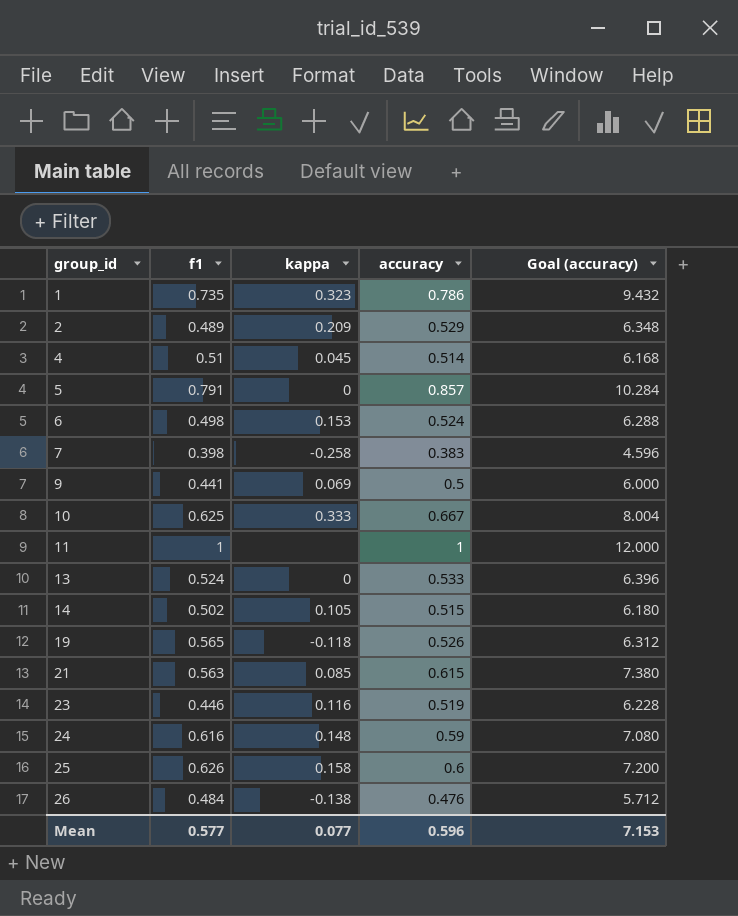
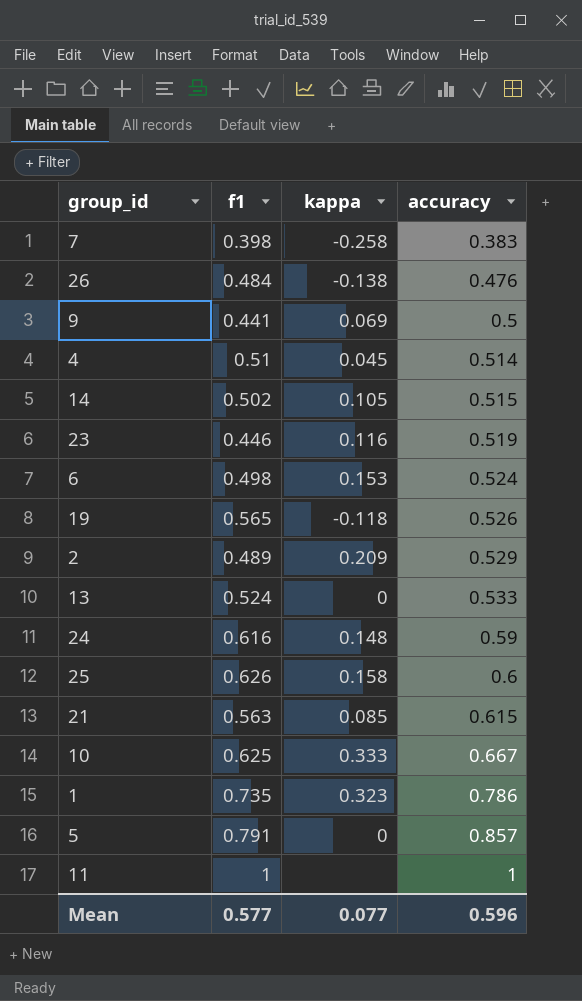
row order: group_id ascending -> accuracy ascending
column Goal (accuracy) | formula: [accuracy] * 12 -> none

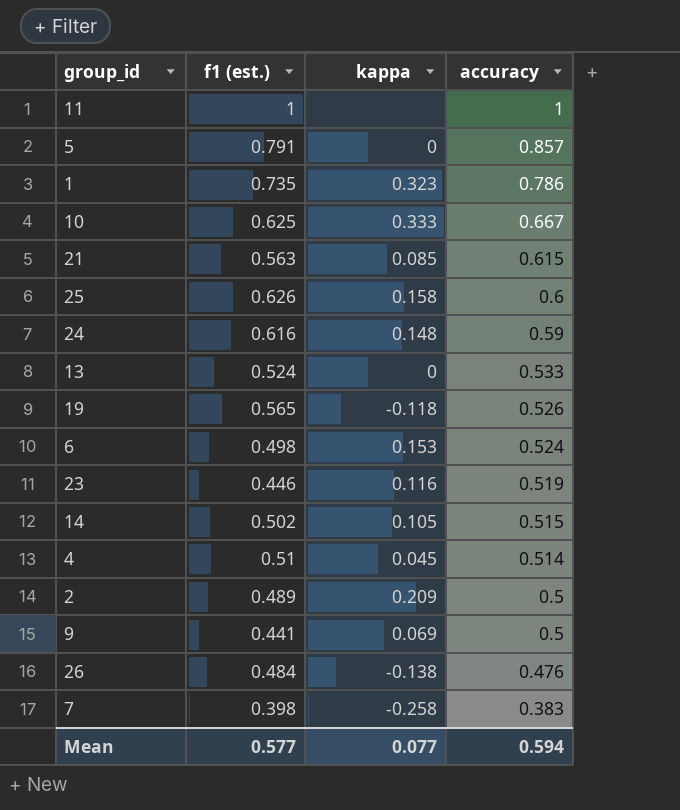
row order: accuracy ascending -> accuracy descending
column name: f1 -> f1 (est.)
2 | accuracy: 0.529 -> 0.5
Mean | accuracy: 0.596 -> 0.594

